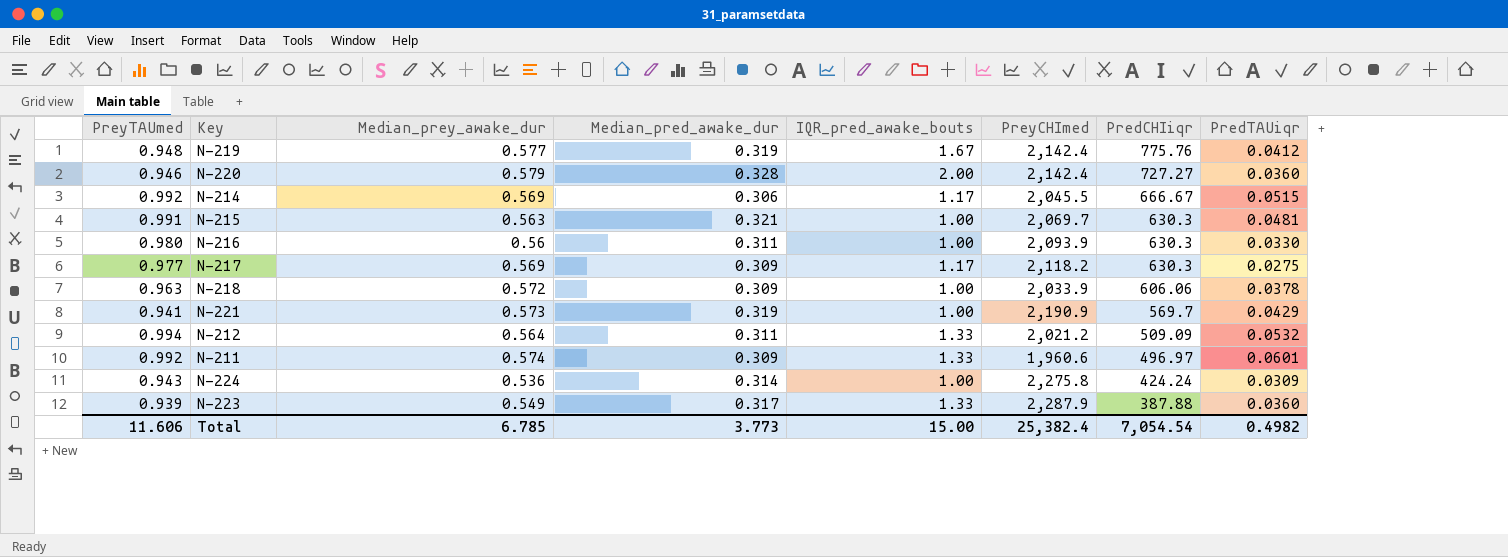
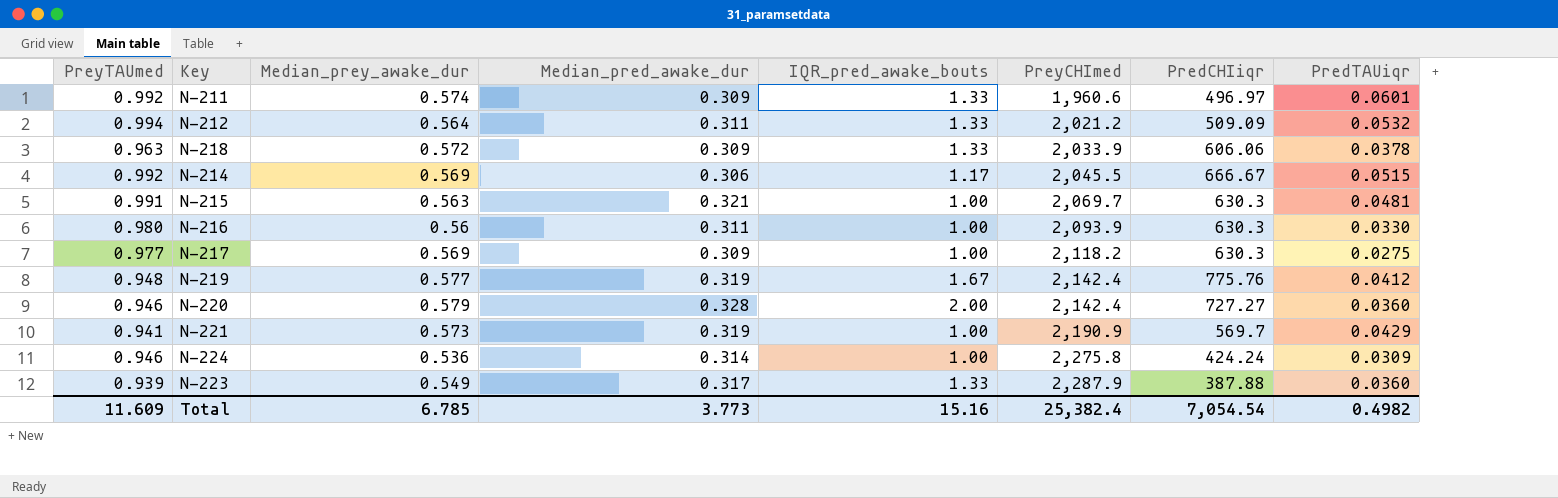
row order: PredCHIiqr descending -> PreyCHImed ascending
N-218 | IQR_pred_awake_bouts: 1.00 -> 1.33
N-217 | IQR_pred_awake_bouts: 1.17 -> 1.00
N-224 | PreyTAUmed: 0.943 -> 0.946
Total | PreyTAUmed: 11.606 -> 11.609
Total | IQR_pred_awake_bouts: 15.00 -> 15.16

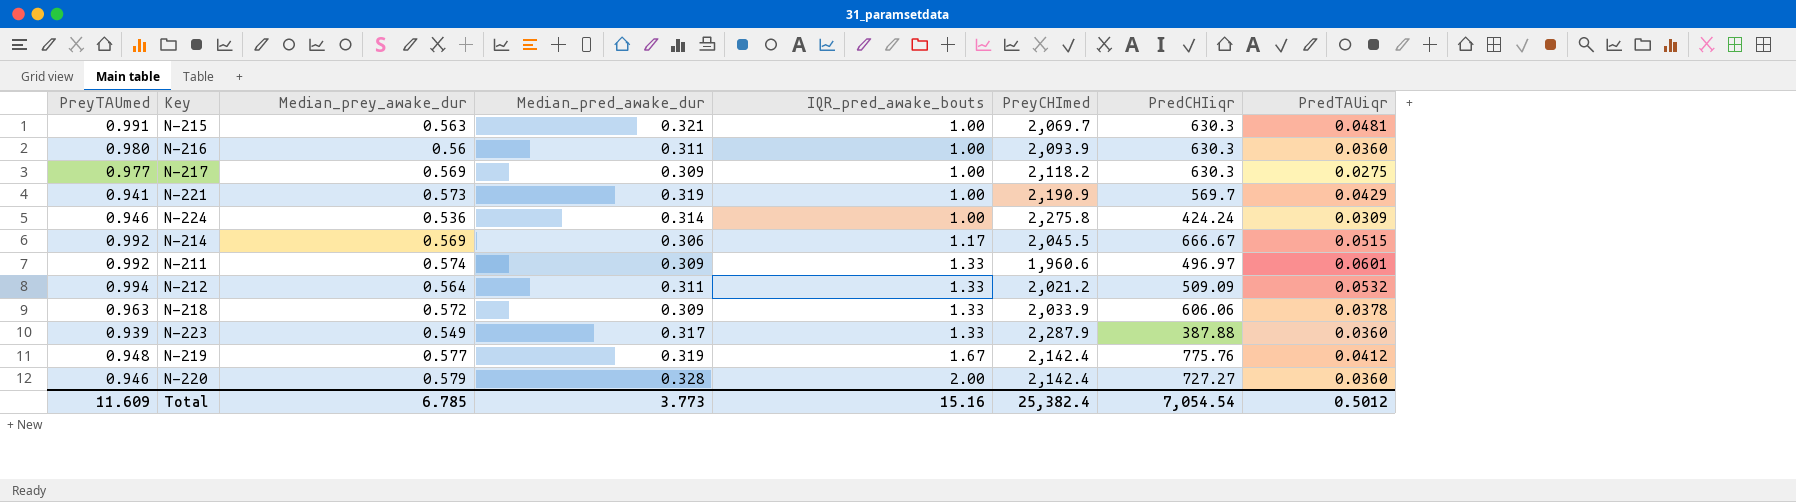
row order: PreyCHImed ascending -> IQR_pred_awake_bouts ascending
N-216 | PredTAUiqr: 0.0330 -> 0.0360
Total | PredTAUiqr: 0.4982 -> 0.5012

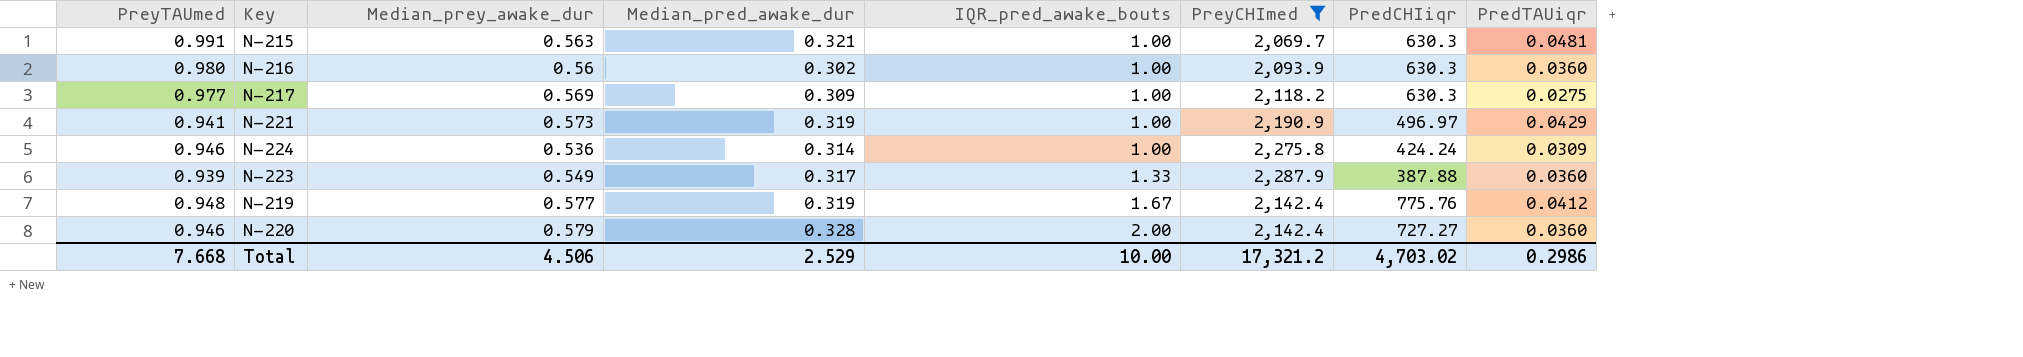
filter: none -> PreyCHImed >= 2,069.7
N-216 | Median_pred_awake_dur: 0.311 -> 0.302
N-221 | PredCHIiqr: 569.7 -> 496.97
Total | PreyTAUmed: 11.609 -> 7.668
Total | Median_prey_awake_dur: 6.785 -> 4.506
Total | Median_pred_awake_dur: 3.773 -> 2.529
Total | IQR_pred_awake_bouts: 15.16 -> 10.00
Total | PreyCHImed: 25,382.4 -> 17,321.2
Total | PredCHIiqr: 7,054.54 -> 4,703.02
Total | PredTAUiqr: 0.5012 -> 0.2986

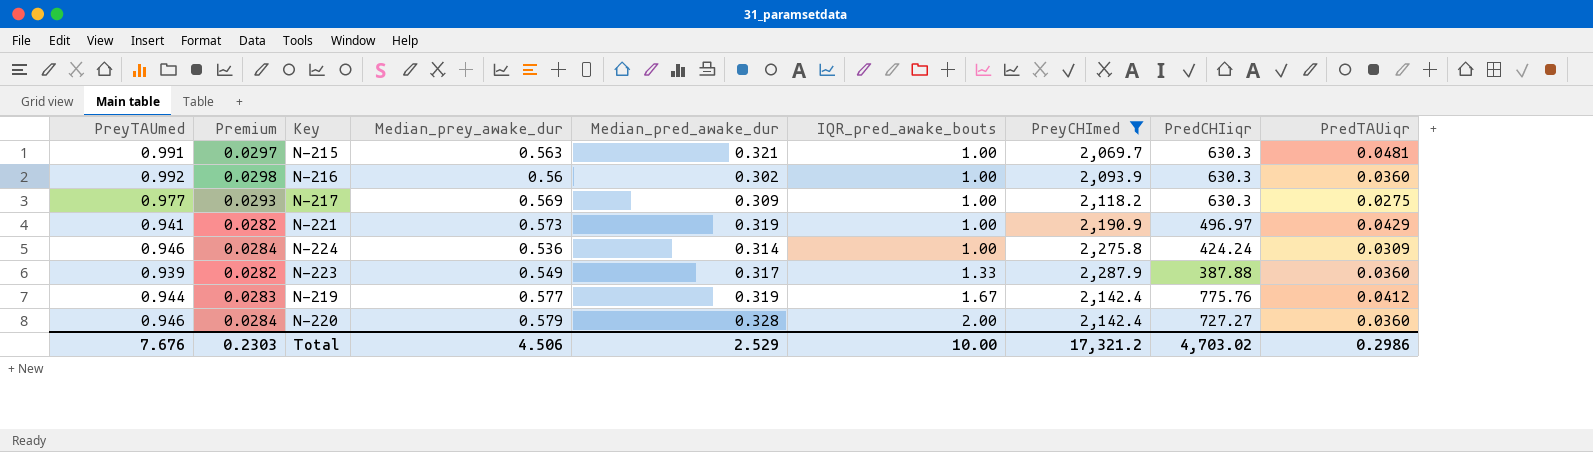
column Premium | formula: none -> [PreyTAUmed] * 0.03
N-216 | PreyTAUmed: 0.980 -> 0.992
N-219 | PreyTAUmed: 0.948 -> 0.944
Total | PreyTAUmed: 7.668 -> 7.676

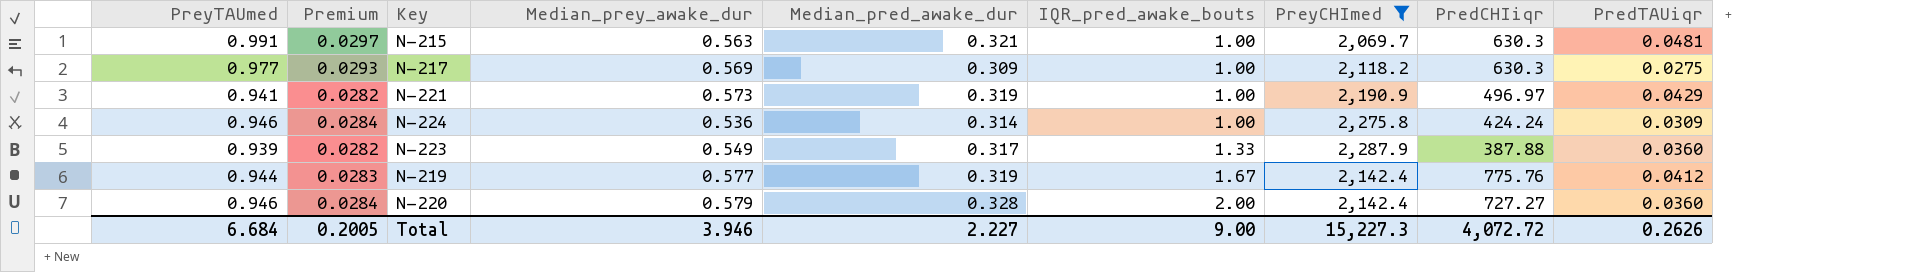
row N-216: 0.992 | 0.0298 | 0.56 | 0.302 | 1.00 | 2,093.9 | 630.3 | 0.0360 -> none
Total | PreyTAUmed: 7.676 -> 6.684
Total | Premium: 0.2303 -> 0.2005
Total | Median_prey_awake_dur: 4.506 -> 3.946
Total | Median_pred_awake_dur: 2.529 -> 2.227
Total | IQR_pred_awake_bouts: 10.00 -> 9.00
Total | PreyCHImed: 17,321.2 -> 15,227.3
Total | PredCHIiqr: 4,703.02 -> 4,072.72
Total | PredTAUiqr: 0.2986 -> 0.2626

